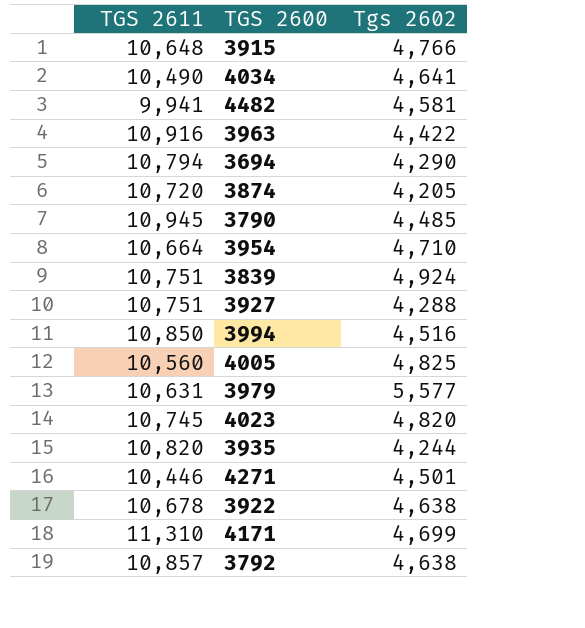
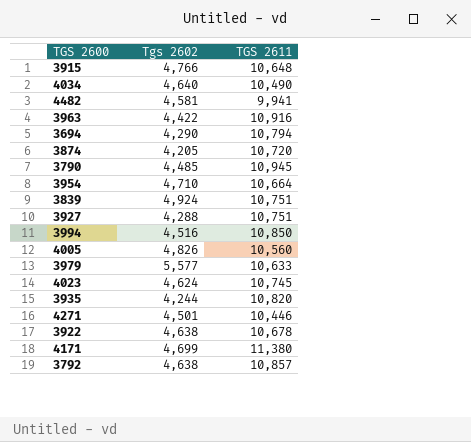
column TGS 2611 | position: 1 -> 3
4034 | Tgs 2602: 4,641 -> 4,640
4005 | Tgs 2602: 4,825 -> 4,826
3979 | TGS 2611: 10,631 -> 10,633
4023 | Tgs 2602: 4,820 -> 4,624
4171 | TGS 2611: 11,310 -> 11,380

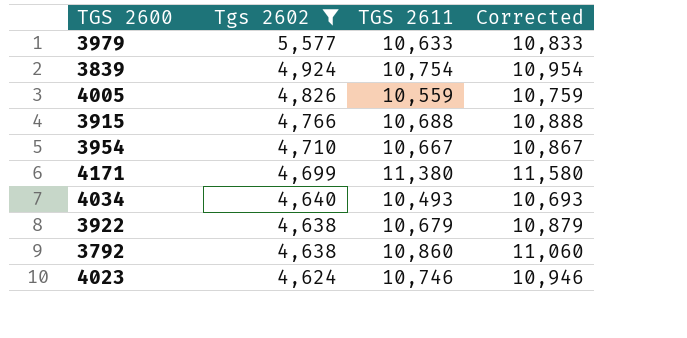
filter: none -> Tgs 2602 >= 4,624
row order: none -> Tgs 2602 descending
column Corrected | formula: none -> [TGS 2611] + 200
3839 | TGS 2611: 10,751 -> 10,754
4005 | TGS 2611: 10,560 -> 10,559
3915 | TGS 2611: 10,648 -> 10,688
3954 | TGS 2611: 10,664 -> 10,667
4034 | TGS 2611: 10,490 -> 10,493
3922 | TGS 2611: 10,678 -> 10,679
3792 | TGS 2611: 10,857 -> 10,860
4023 | TGS 2611: 10,745 -> 10,746

